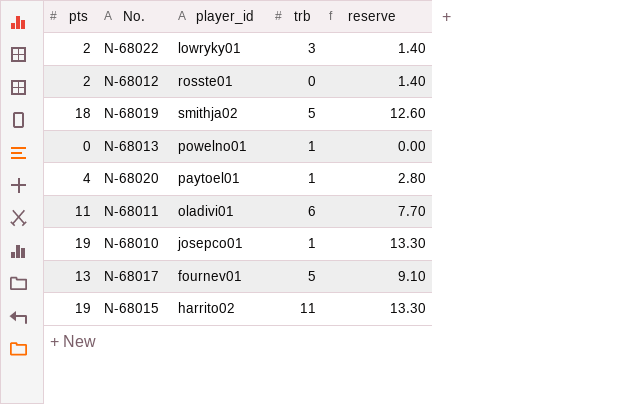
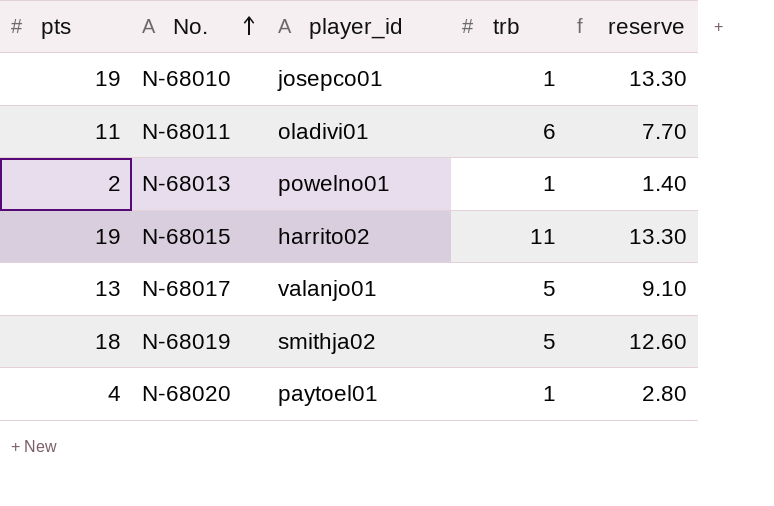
row order: none -> No. ascending
row N-68022: 2 | lowryky01 | 3 | 1.40 -> none
row N-68012: 2 | rosste01 | 0 | 1.40 -> none
N-68013 | pts: 0 -> 2
N-68013 | reserve: 0.00 -> 1.40
N-68017 | player_id: fournev01 -> valanjo01

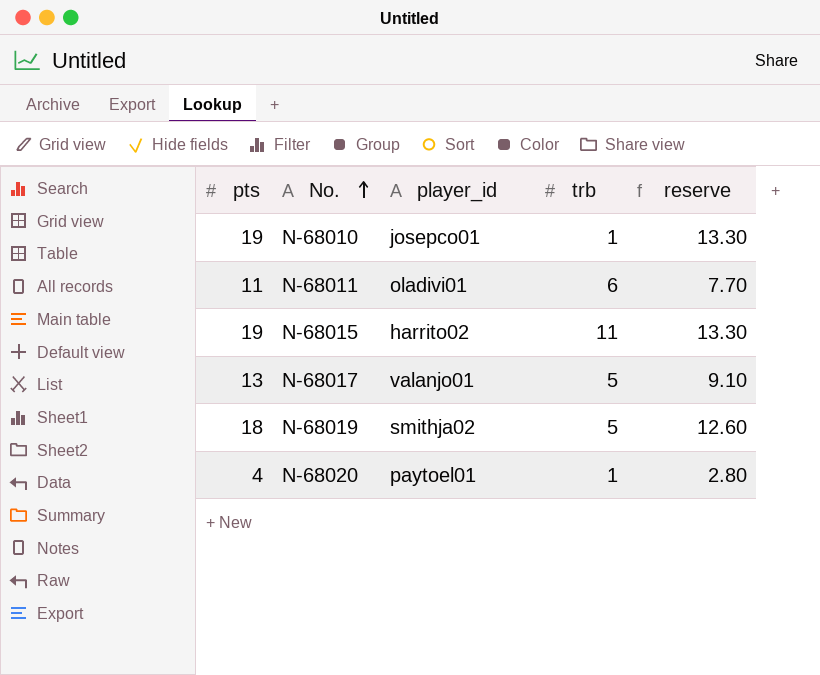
row N-68013: 2 | powelno01 | 1 | 1.40 -> none

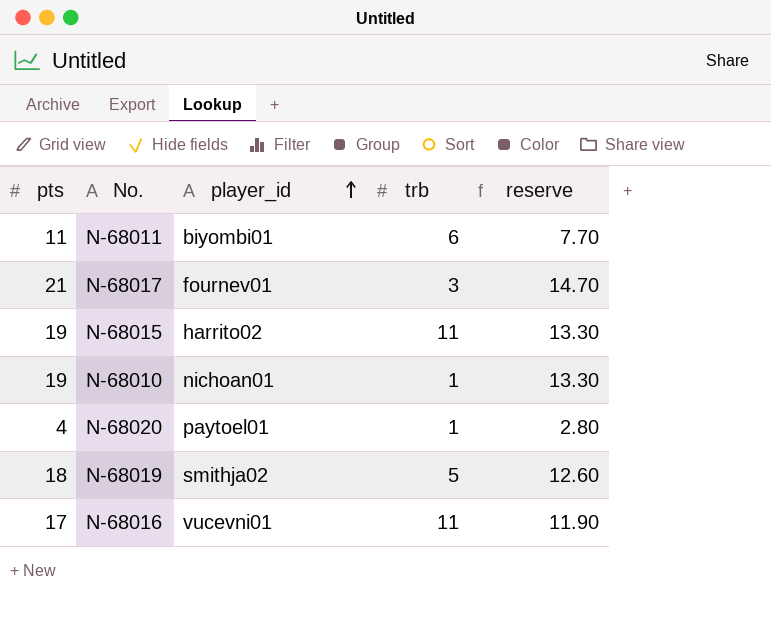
row order: No. ascending -> player_id ascending
N-68011 | player_id: oladivi01 -> biyombi01
N-68017 | pts: 13 -> 21
N-68017 | player_id: valanjo01 -> fournev01
N-68017 | trb: 5 -> 3
N-68017 | reserve: 9.10 -> 14.70
N-68010 | player_id: josepco01 -> nichoan01
row N-68016: none -> 17 | vucevni01 | 11 | 11.90

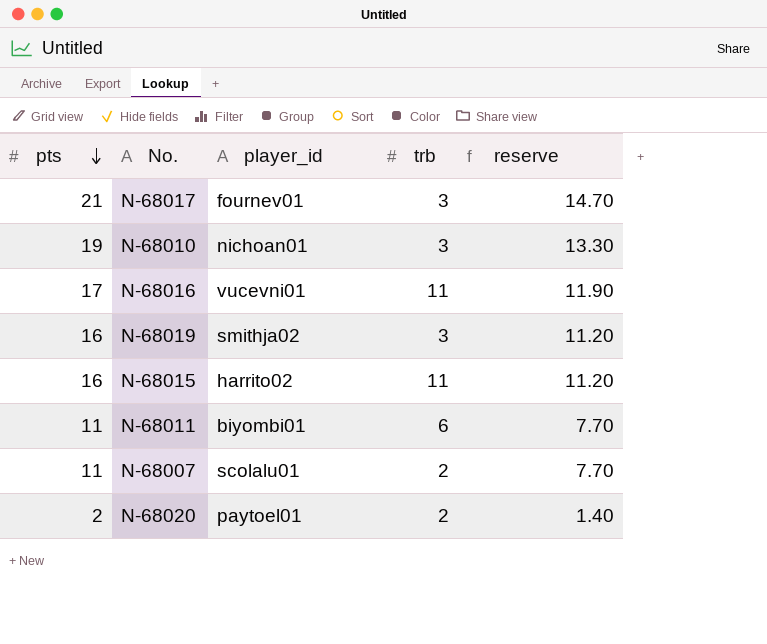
row order: player_id ascending -> pts descending
N-68010 | trb: 1 -> 3
N-68019 | pts: 18 -> 16
N-68019 | trb: 5 -> 3
N-68019 | reserve: 12.60 -> 11.20
N-68015 | pts: 19 -> 16
N-68015 | reserve: 13.30 -> 11.20
row N-68007: none -> 11 | scolalu01 | 2 | 7.70
N-68020 | pts: 4 -> 2
N-68020 | trb: 1 -> 2
N-68020 | reserve: 2.80 -> 1.40

